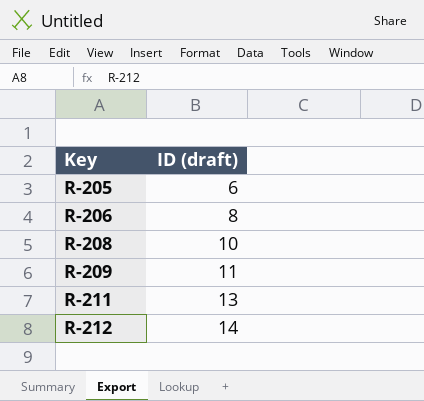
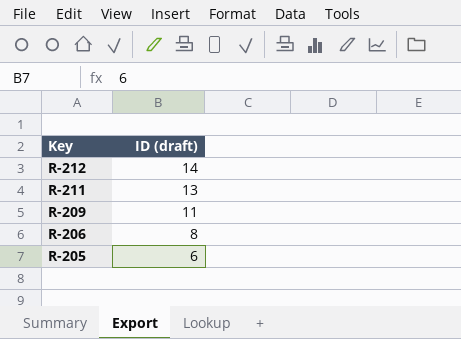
row order: Key ascending -> Key descending
row R-208: 10 -> none

